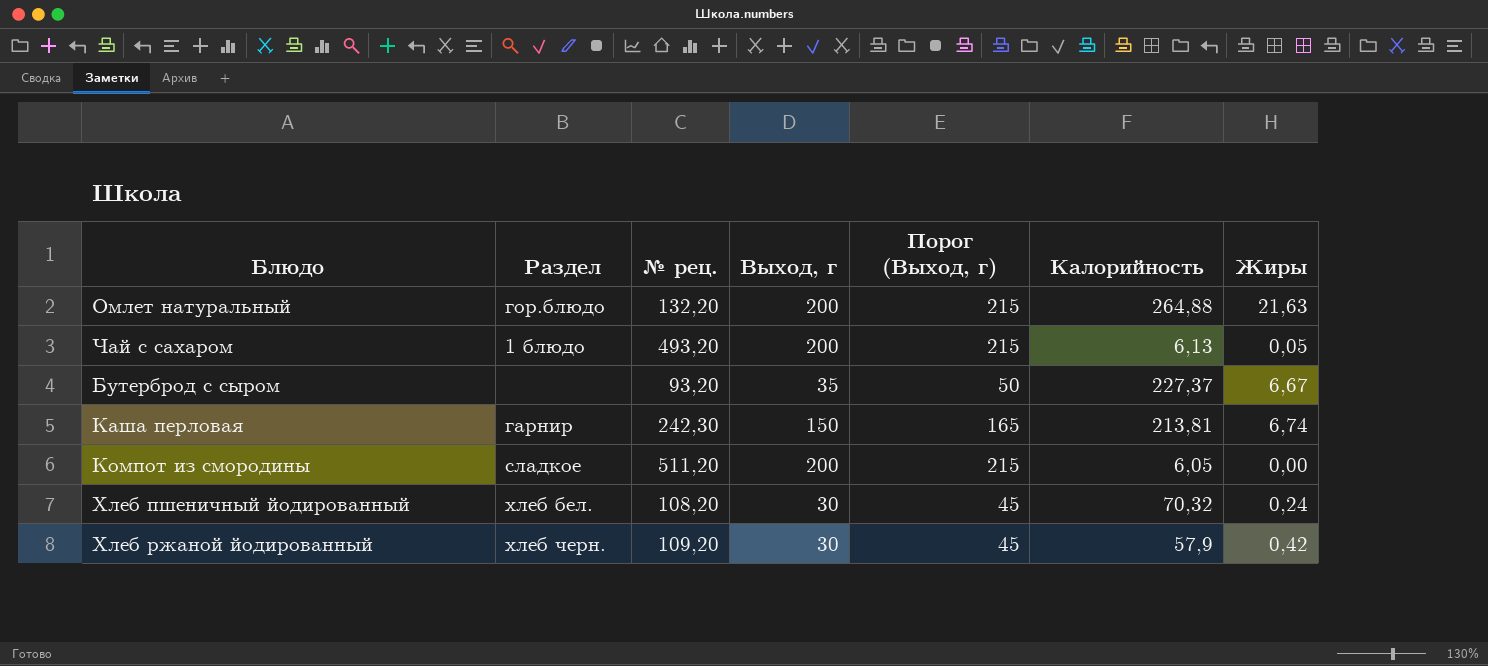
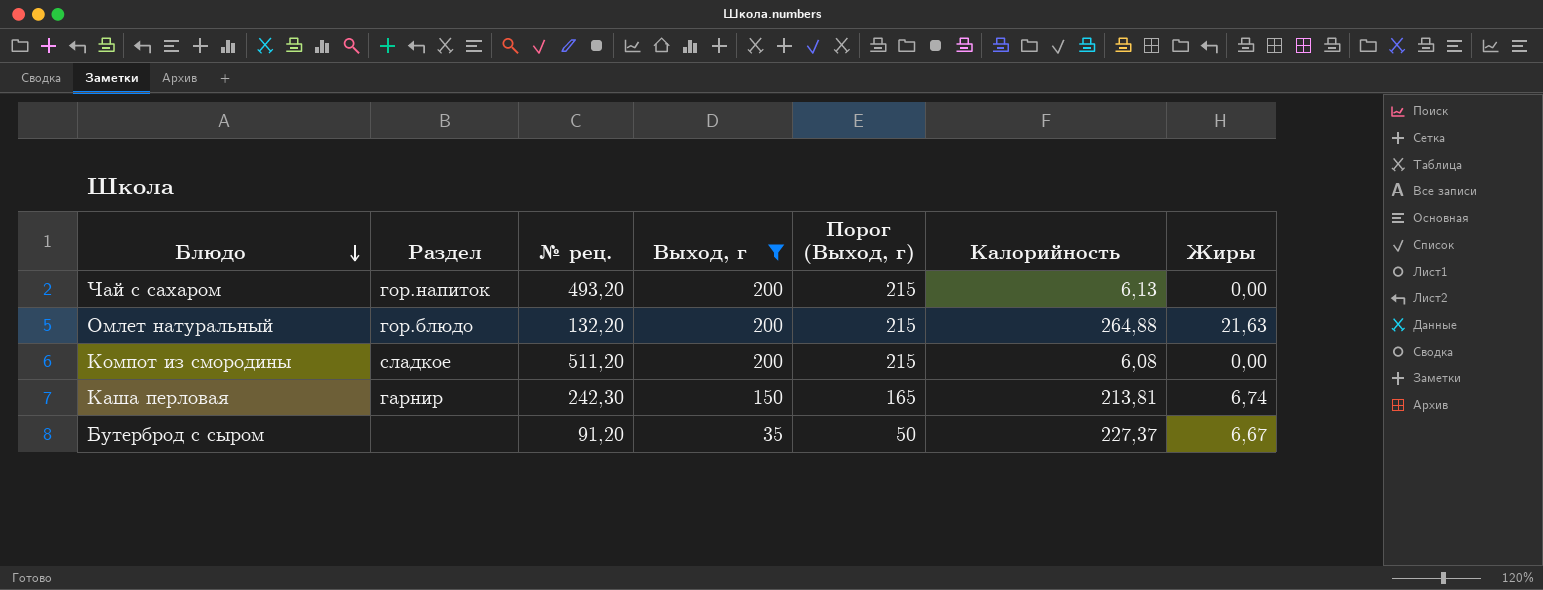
filter: none -> Выход, г != 30
row order: none -> Блюдо descending
Чай с сахаром | Раздел: 1 блюдо -> гор.напиток
Чай с сахаром | Жиры: 0,05 -> 0,00
Компот из смородины | Калорийность: 6,05 -> 6,08
Бутерброд с сыром | № рец.: 93,20 -> 91,20

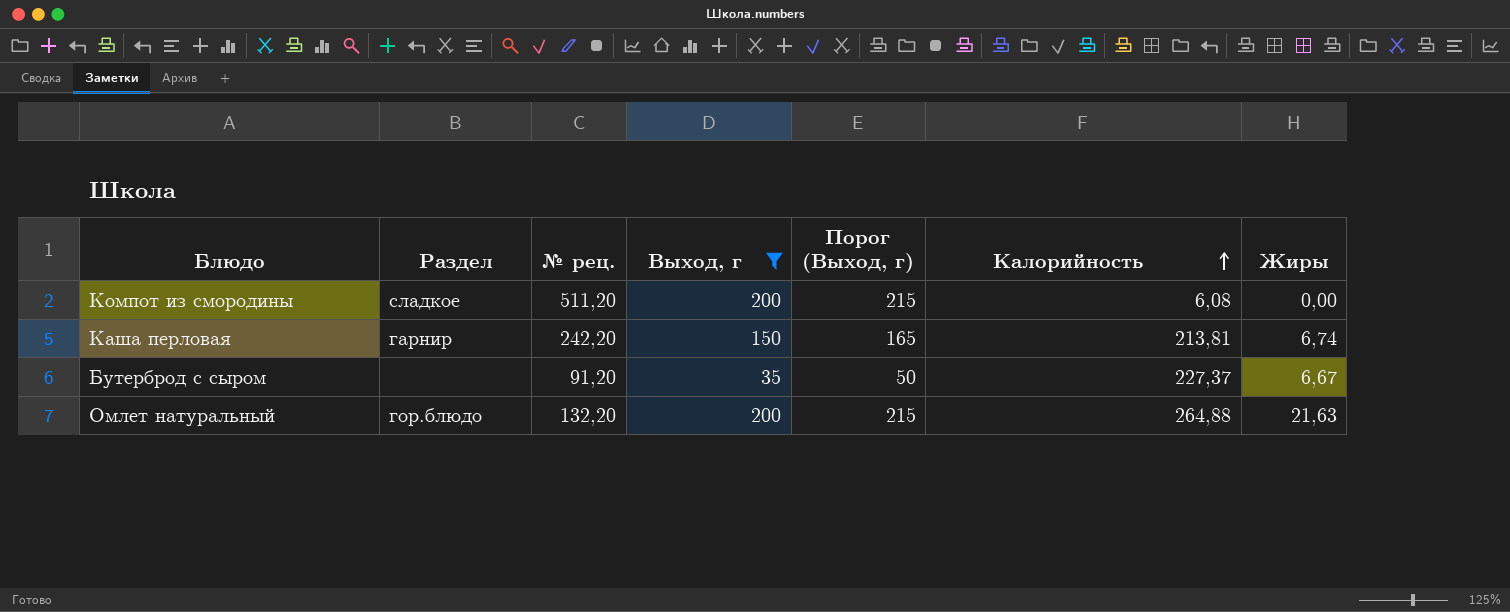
row order: Блюдо descending -> Калорийность ascending
row Чай с сахаром: гор.напиток | 493,20 | 200 | 215 | 6,13 | 0,00 -> none
Каша перловая | № рец.: 242,30 -> 242,20

